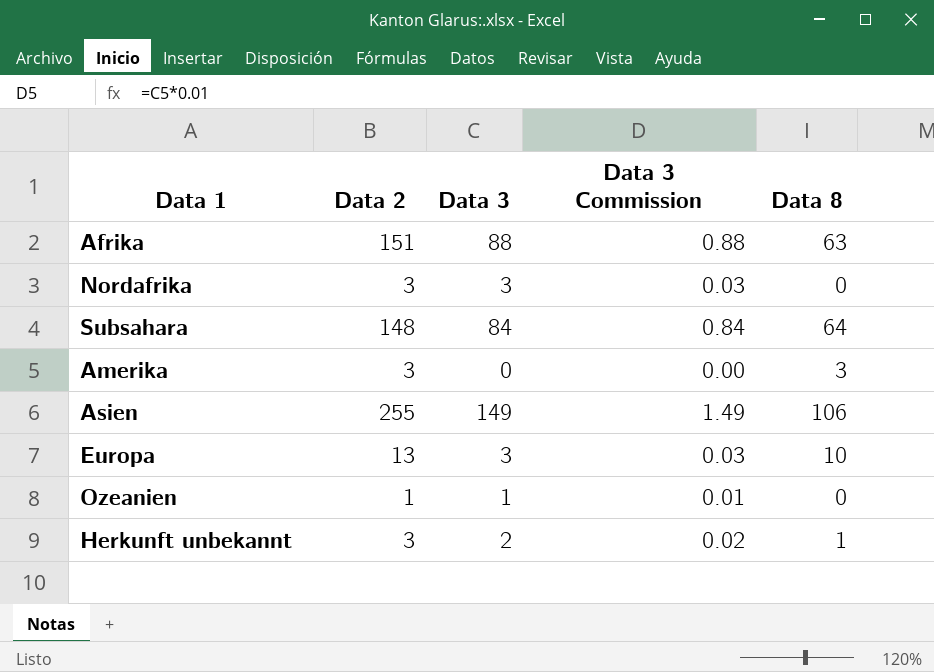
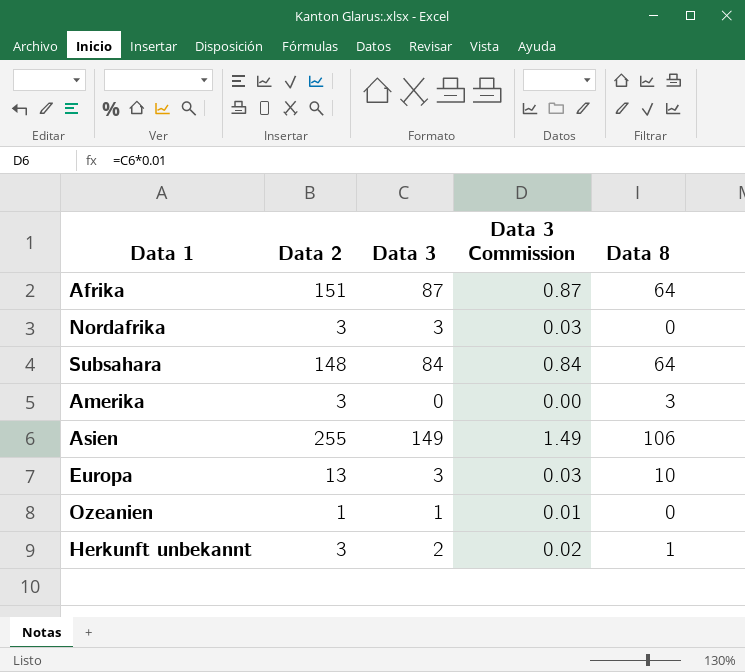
Afrika | Data 3: 88 -> 87
Afrika | Data 3 Commission: 0.88 -> 0.87
Afrika | Data 8: 63 -> 64

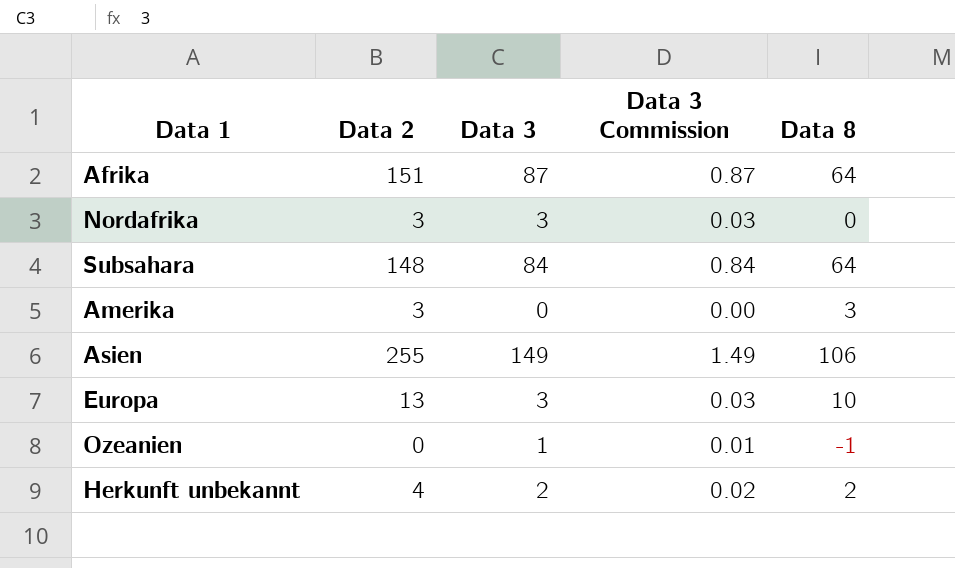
Ozeanien | Data 2: 1 -> 0
Ozeanien | Data 8: 0 -> -1
Herkunft unbekannt | Data 2: 3 -> 4
Herkunft unbekannt | Data 8: 1 -> 2

